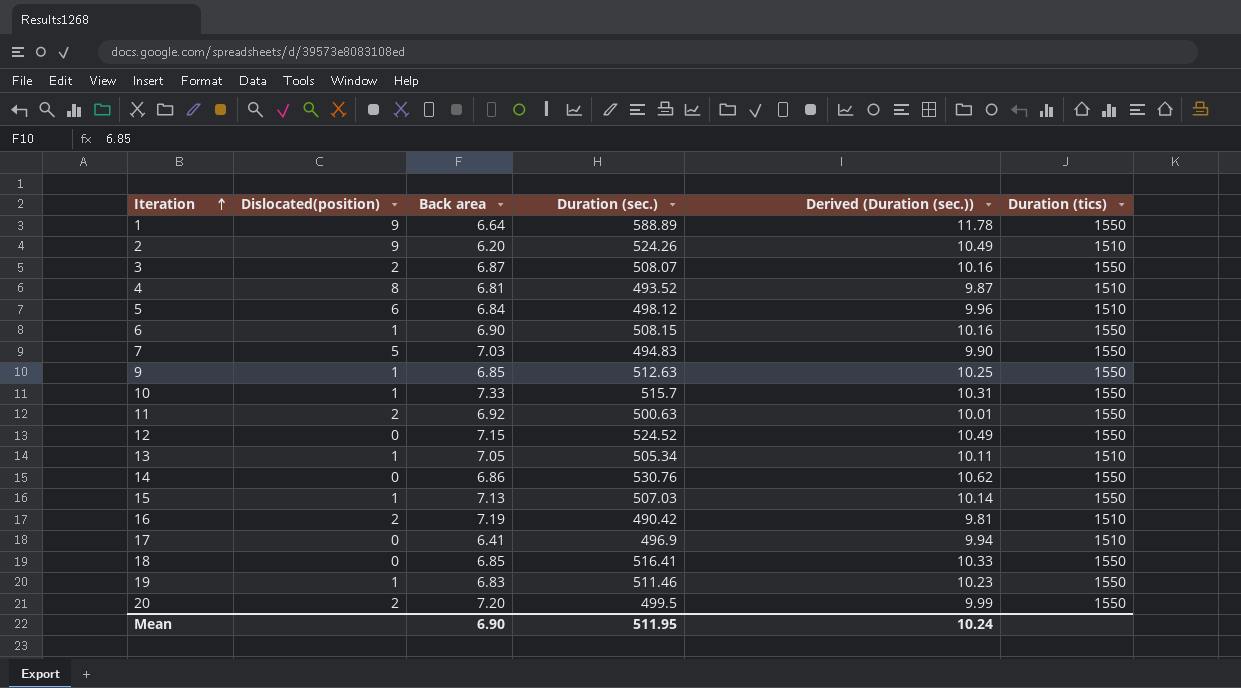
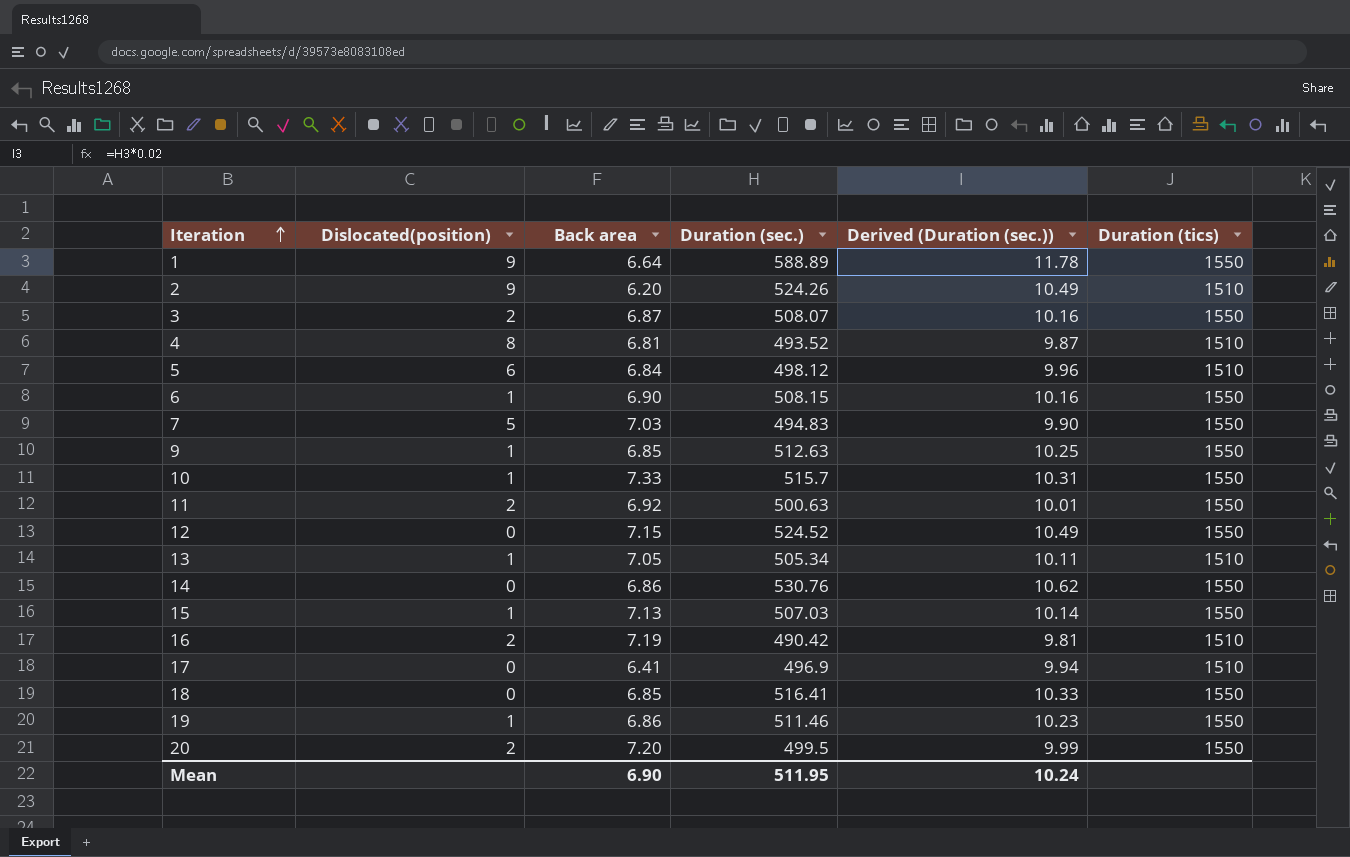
19 | Back area: 6.83 -> 6.86

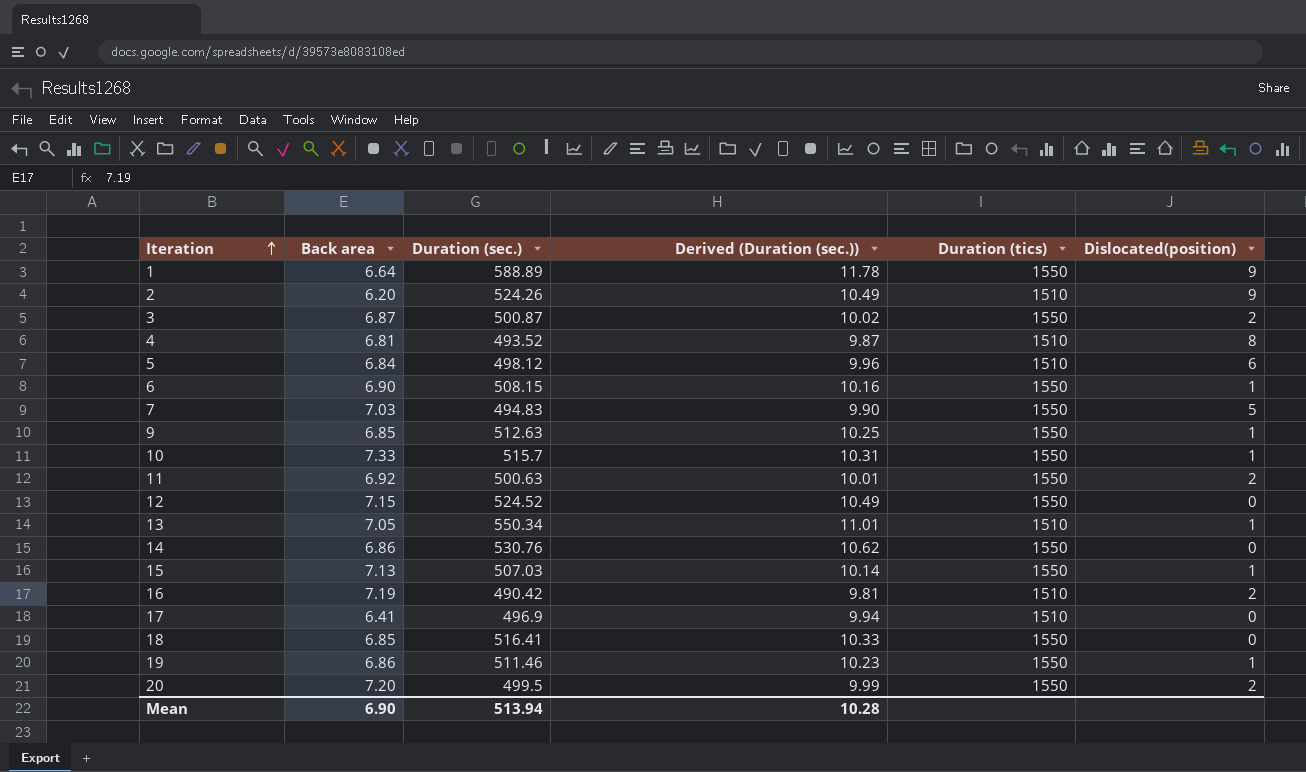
column Dislocated(position) | position: 2 -> 6
3 | Duration (sec.): 508.07 -> 500.87
3 | Derived (Duration (sec.)): 10.16 -> 10.02
13 | Duration (sec.): 505.34 -> 550.34
13 | Derived (Duration (sec.)): 10.11 -> 11.01
Mean | Duration (sec.): 511.95 -> 513.94
Mean | Derived (Duration (sec.)): 10.24 -> 10.28

